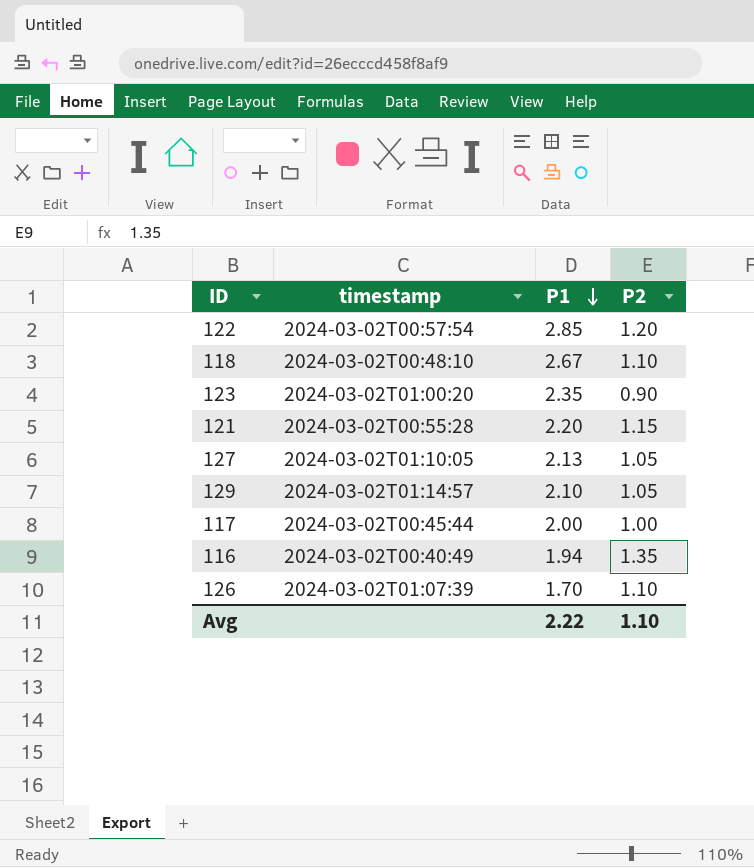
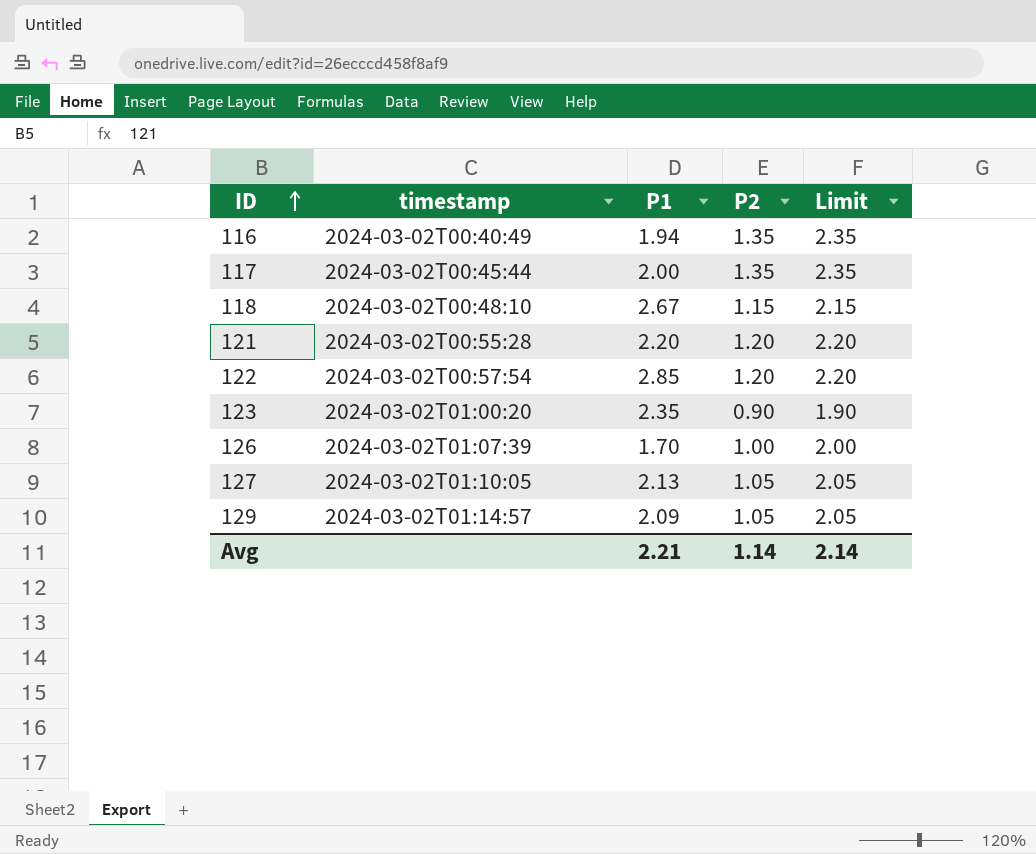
row order: P1 descending -> ID ascending
column Limit | formula: none -> [P2] + 1
117 | P2: 1.00 -> 1.35
118 | P2: 1.10 -> 1.15
121 | P2: 1.15 -> 1.20
126 | P2: 1.10 -> 1.00
129 | P1: 2.10 -> 2.09
Avg | P1: 2.22 -> 2.21
Avg | P2: 1.10 -> 1.14

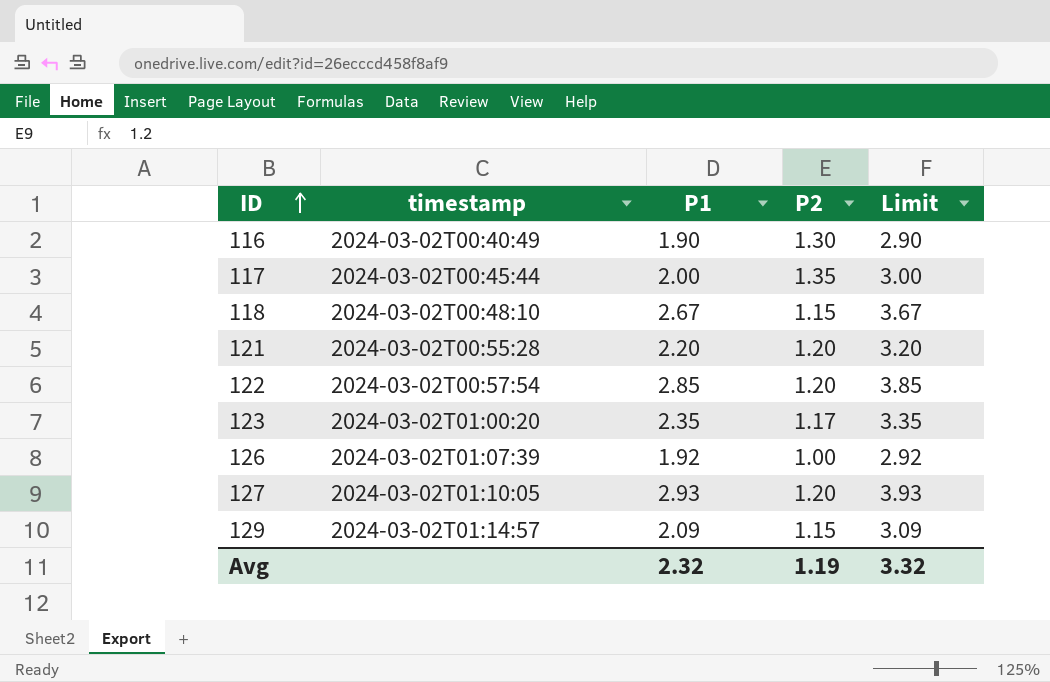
column Limit | formula: [P2] + 1 -> [P1] + 1
116 | P1: 1.94 -> 1.90
116 | P2: 1.35 -> 1.30
123 | P2: 0.90 -> 1.17
126 | P1: 1.70 -> 1.92
127 | P1: 2.13 -> 2.93
127 | P2: 1.05 -> 1.20
129 | P2: 1.05 -> 1.15
Avg | P1: 2.21 -> 2.32
Avg | P2: 1.14 -> 1.19
Avg | Limit: 2.14 -> 3.32

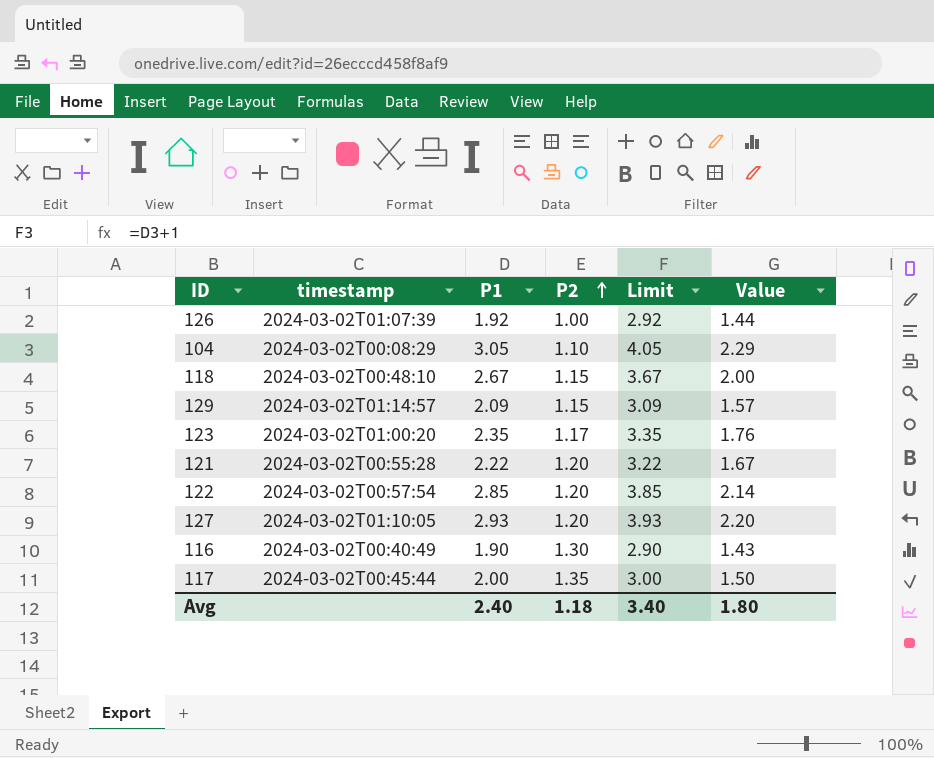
row order: ID ascending -> P2 ascending
column Value | formula: none -> [P1] * 0.75
row 104: none -> 2024-03-02T00:08:29 | 3.05 | 1.10 | 4.05 | 2.29
121 | P1: 2.20 -> 2.22
121 | Limit: 3.20 -> 3.22
Avg | P1: 2.32 -> 2.40
Avg | P2: 1.19 -> 1.18
Avg | Limit: 3.32 -> 3.40

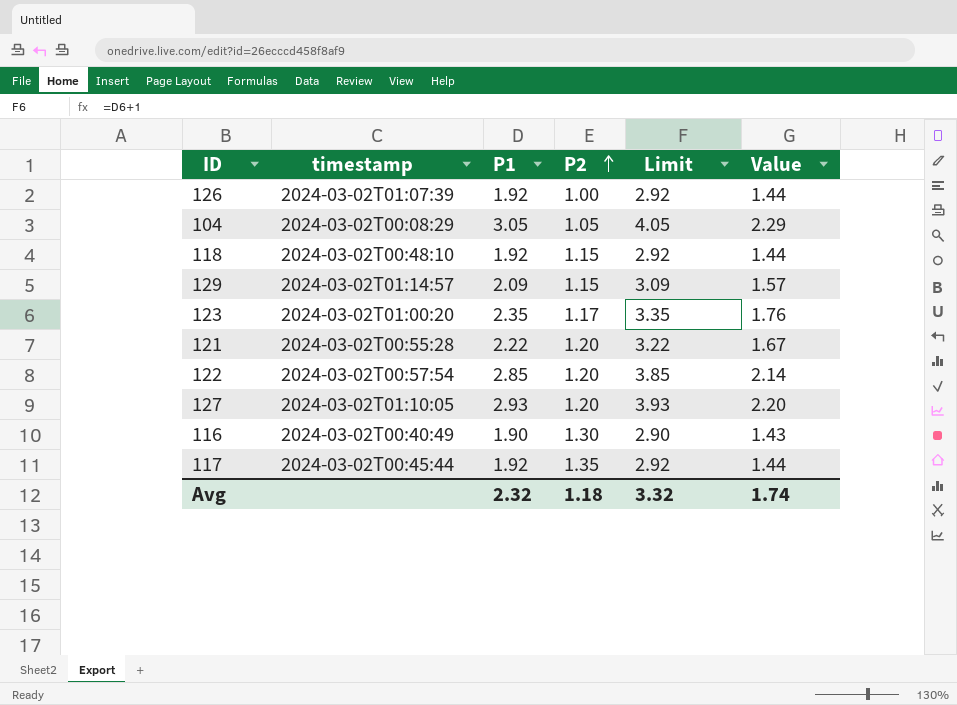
104 | P2: 1.10 -> 1.05
118 | P1: 2.67 -> 1.92
118 | Limit: 3.67 -> 2.92
118 | Value: 2.00 -> 1.44
117 | P1: 2.00 -> 1.92
117 | Limit: 3.00 -> 2.92
117 | Value: 1.50 -> 1.44
Avg | P1: 2.40 -> 2.32
Avg | Limit: 3.40 -> 3.32
Avg | Value: 1.80 -> 1.74

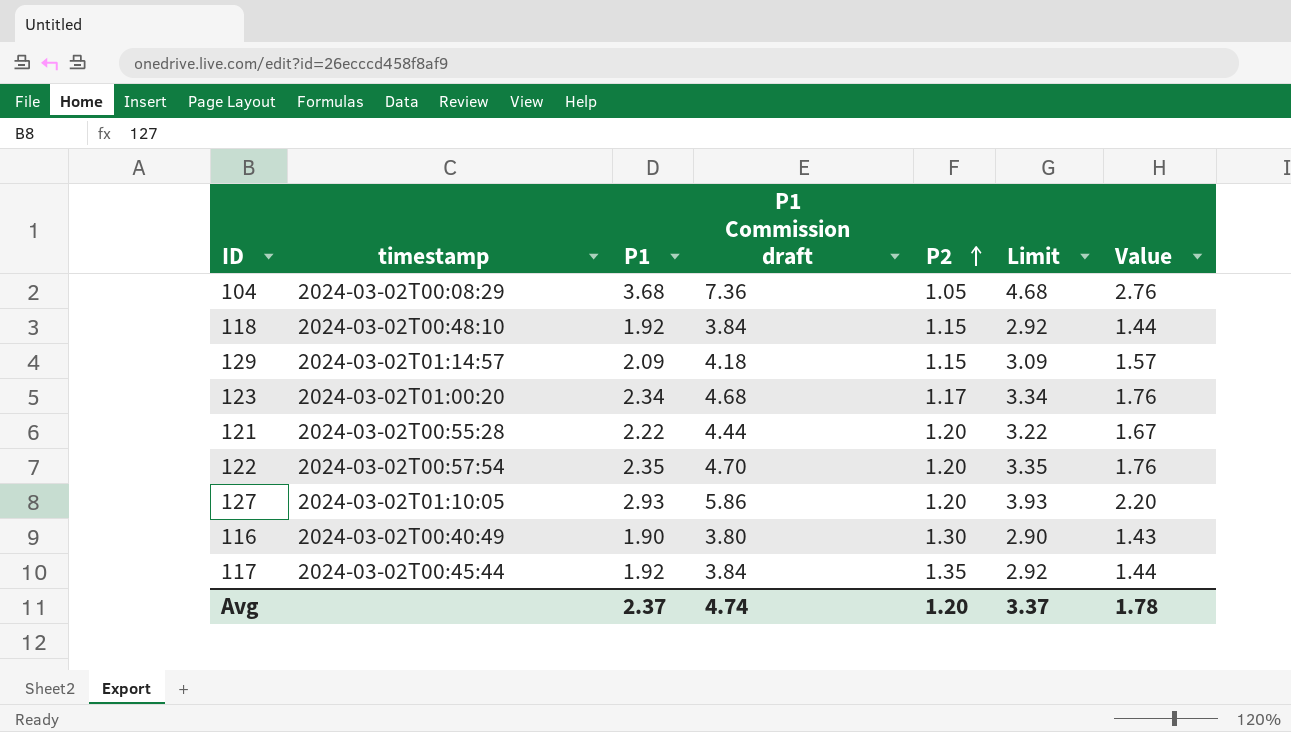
column P1 Commission draft | formula: none -> [P1] * 2
row 126: 2024-03-02T01:07:39 | 1.92 | 1.00 | 2.92 | 1.44 -> none
104 | P1: 3.05 -> 3.68
104 | Limit: 4.05 -> 4.68
104 | Value: 2.29 -> 2.76
123 | P1: 2.35 -> 2.34
123 | Limit: 3.35 -> 3.34
122 | P1: 2.85 -> 2.35
122 | Limit: 3.85 -> 3.35
122 | Value: 2.14 -> 1.76
Avg | P1: 2.32 -> 2.37
Avg | P2: 1.18 -> 1.20
Avg | Limit: 3.32 -> 3.37
Avg | Value: 1.74 -> 1.78

